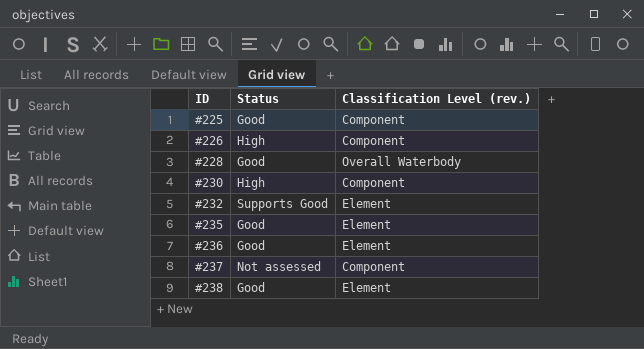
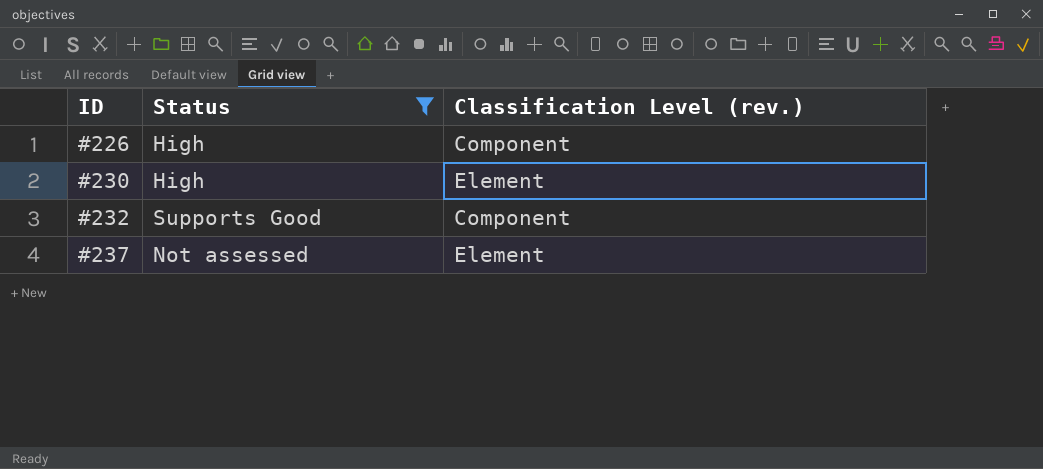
filter: none -> Status != Good
#230 | Classification Level (rev.): Component -> Element
#232 | Classification Level (rev.): Element -> Component
#237 | Classification Level (rev.): Component -> Element

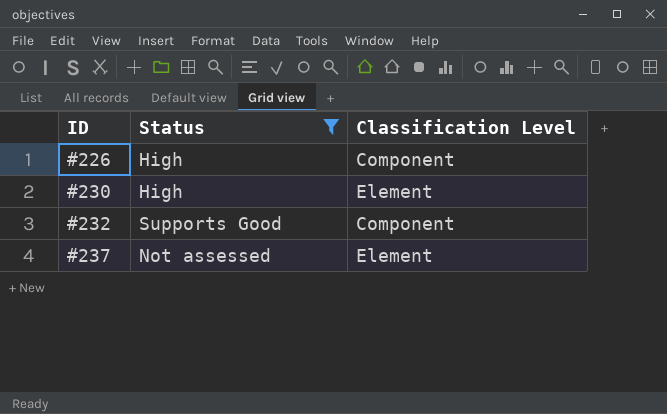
column name: Classification Level (rev.) -> Classification Level

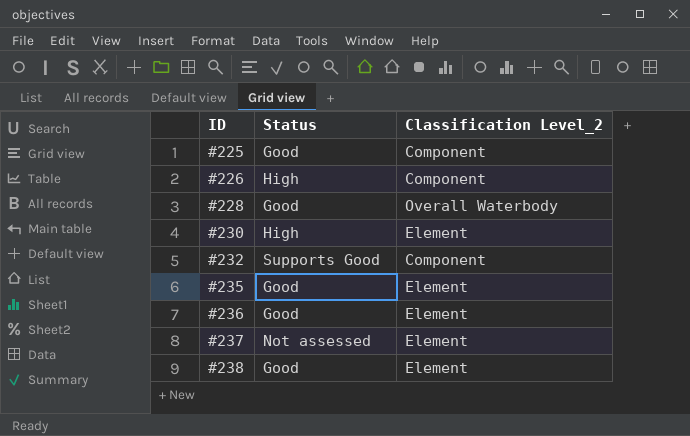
filter: Status != Good -> none
column name: Classification Level -> Classification Level_2

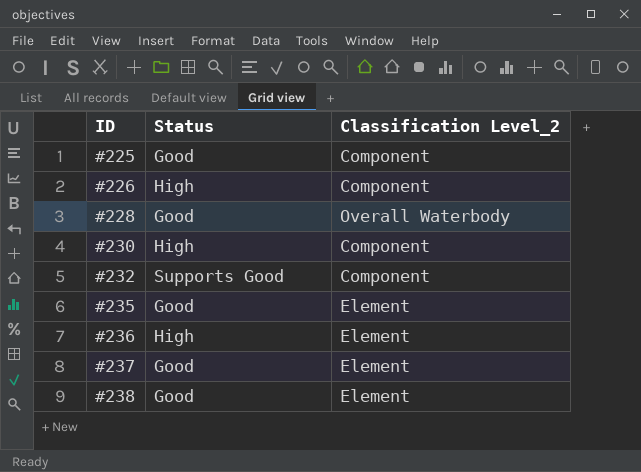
#230 | Classification Level_2: Element -> Component
#236 | Status: Good -> High
#237 | Status: Not assessed -> Good

